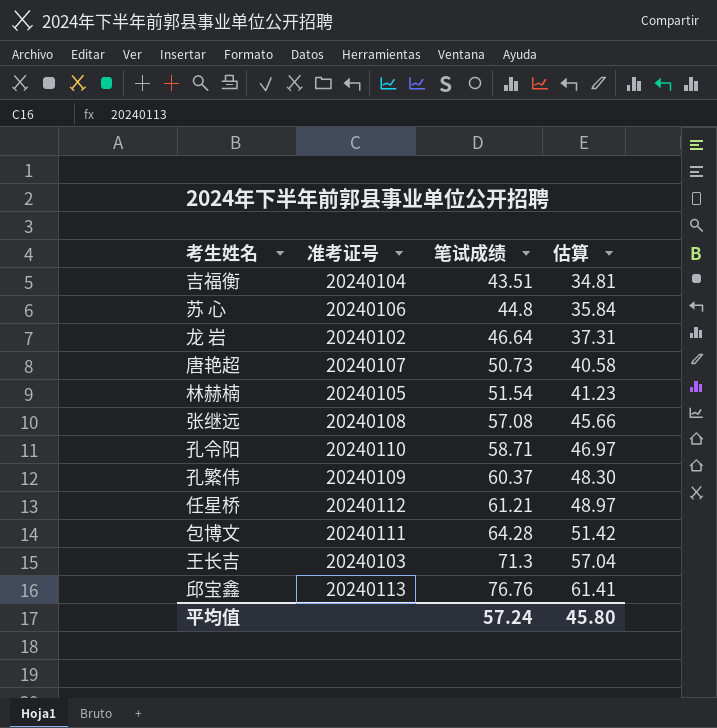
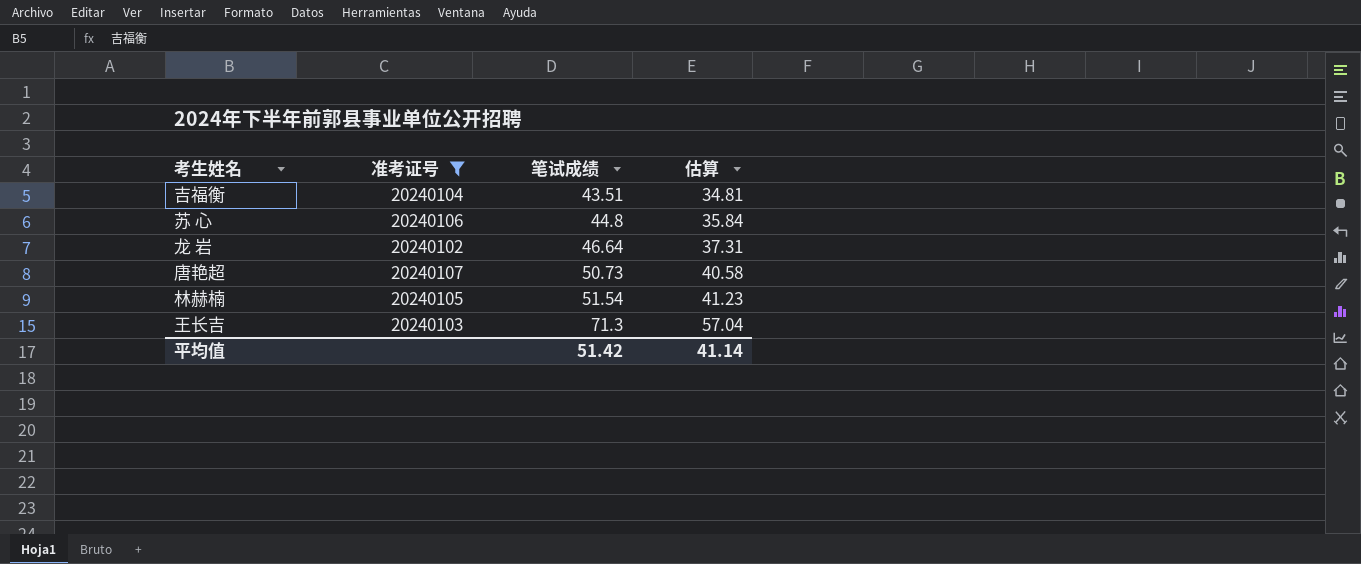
filter: none -> 准考证号 <= 20240107
平均值 | 笔试成绩: 57.24 -> 51.42
平均值 | 估算: 45.80 -> 41.14

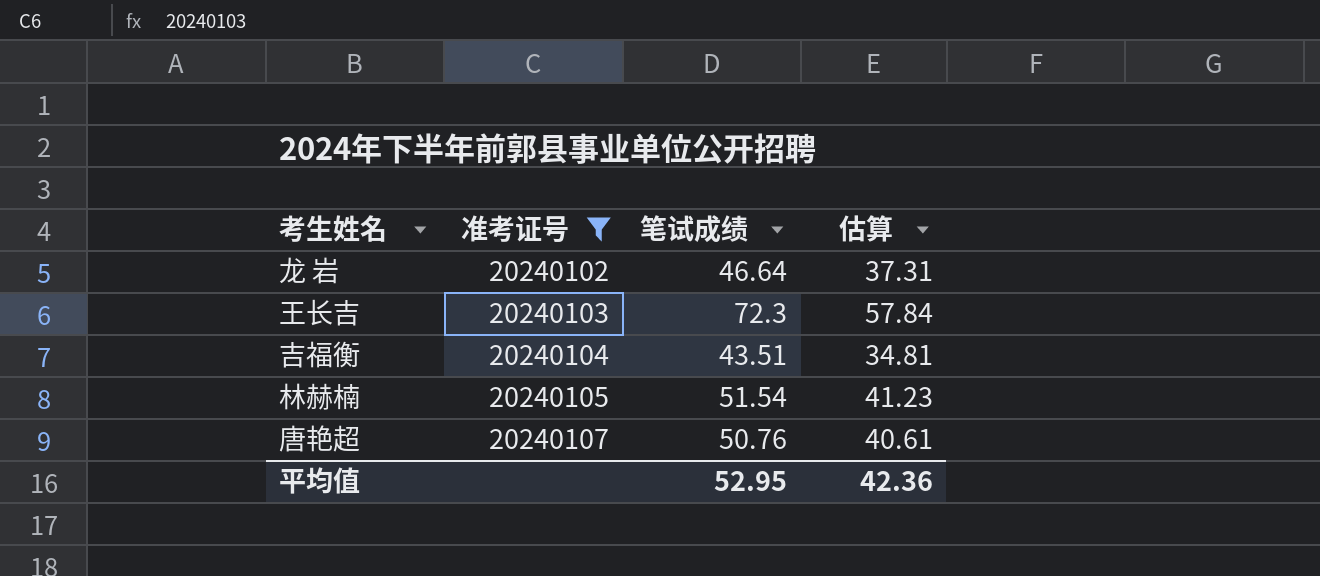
row order: 笔试成绩 ascending -> 准考证号 ascending
row 苏 心: 20240106 | 44.8 | 35.84 -> none
王长吉 | 笔试成绩: 71.3 -> 72.3
王长吉 | 估算: 57.04 -> 57.84
唐艳超 | 笔试成绩: 50.73 -> 50.76
唐艳超 | 估算: 40.58 -> 40.61
平均值 | 笔试成绩: 51.42 -> 52.95
平均值 | 估算: 41.14 -> 42.36

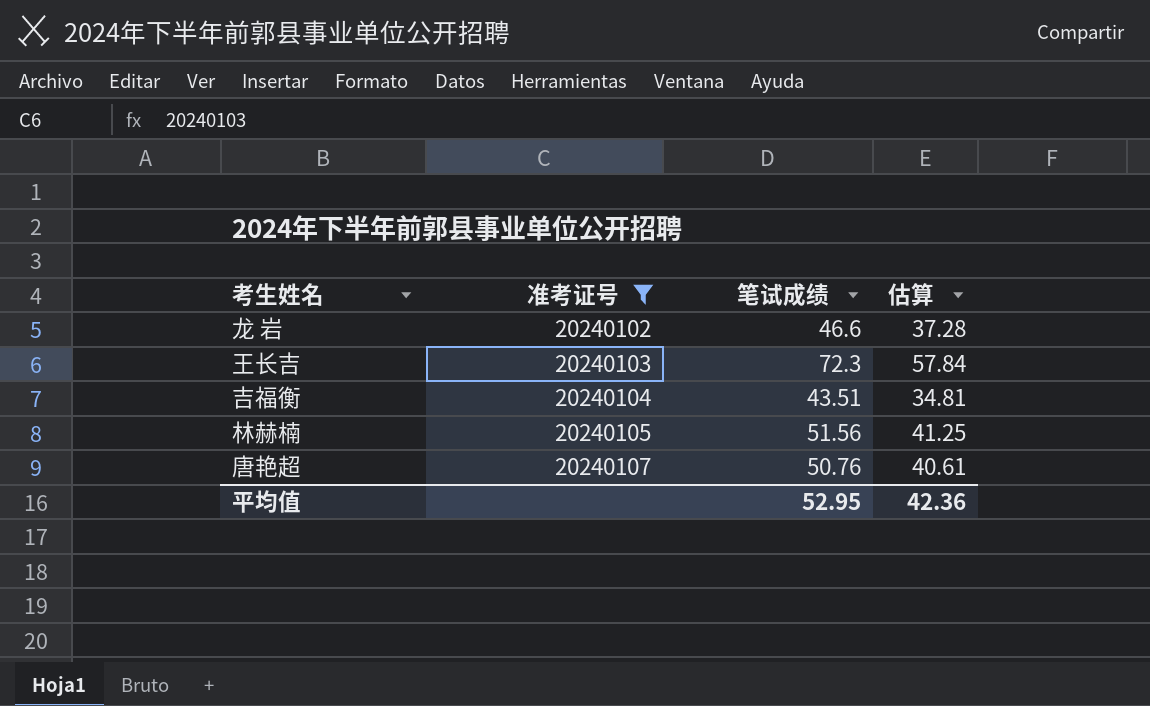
龙 岩 | 笔试成绩: 46.64 -> 46.6
龙 岩 | 估算: 37.31 -> 37.28
林赫楠 | 笔试成绩: 51.54 -> 51.56
林赫楠 | 估算: 41.23 -> 41.25

